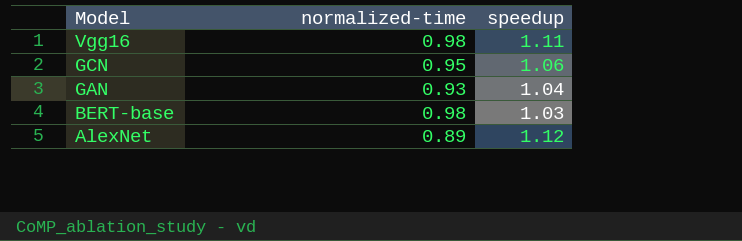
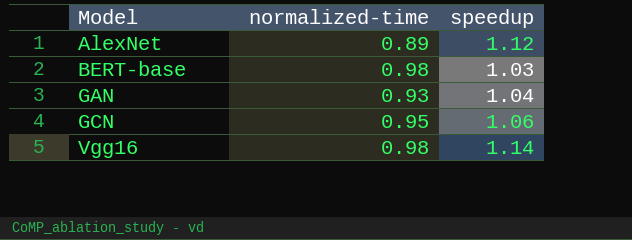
row order: Model descending -> Model ascending
Vgg16 | speedup: 1.11 -> 1.14

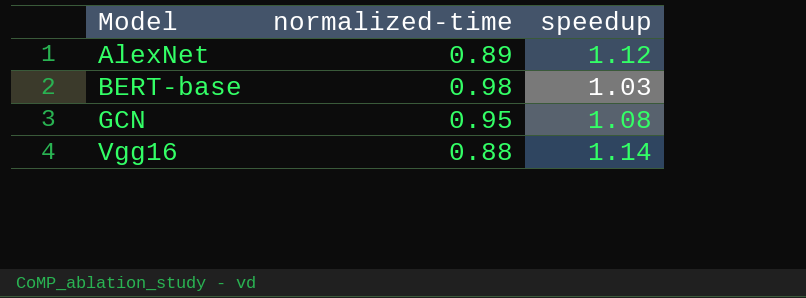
row GAN: 0.93 | 1.04 -> none
GCN | speedup: 1.06 -> 1.08
Vgg16 | normalized-time: 0.98 -> 0.88

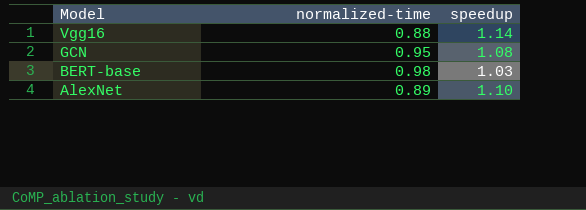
row order: Model ascending -> Model descending
AlexNet | speedup: 1.12 -> 1.10

